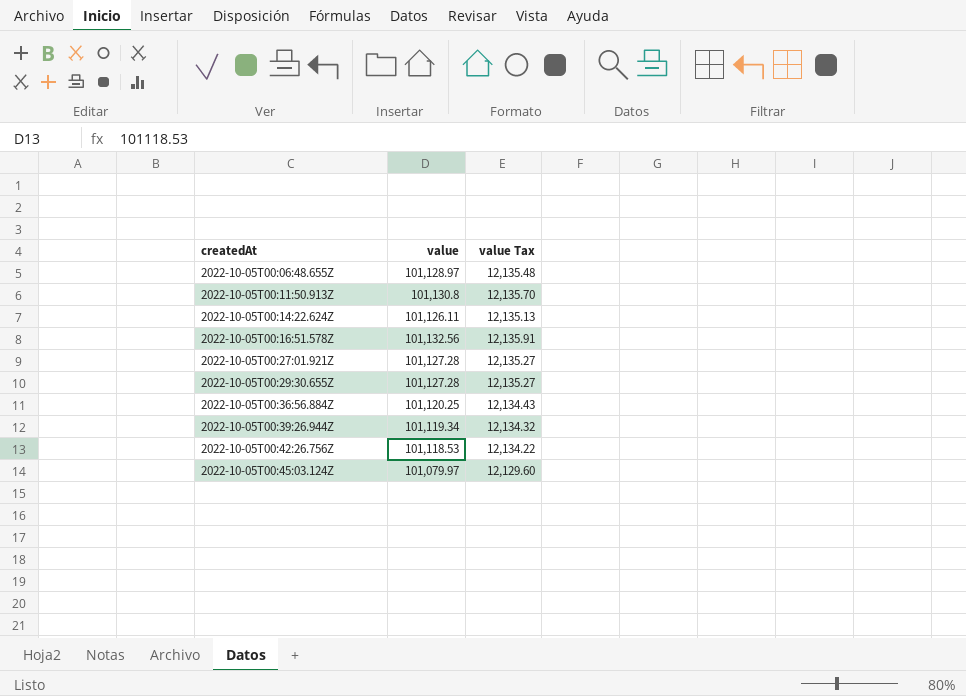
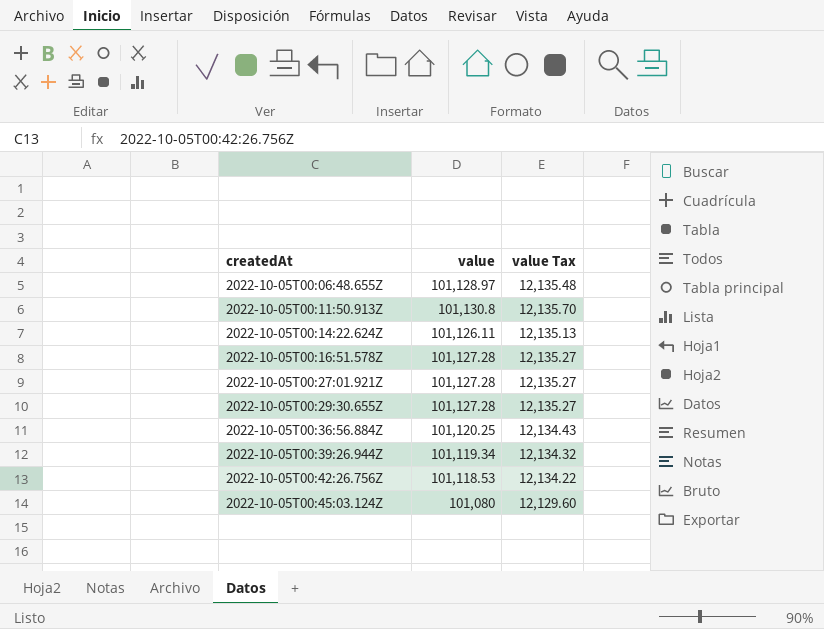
2022-10-05T00:16:51.578Z | value: 101,132.56 -> 101,127.28
2022-10-05T00:16:51.578Z | value Tax: 12,135.91 -> 12,135.27
2022-10-05T00:45:03.124Z | value: 101,079.97 -> 101,080

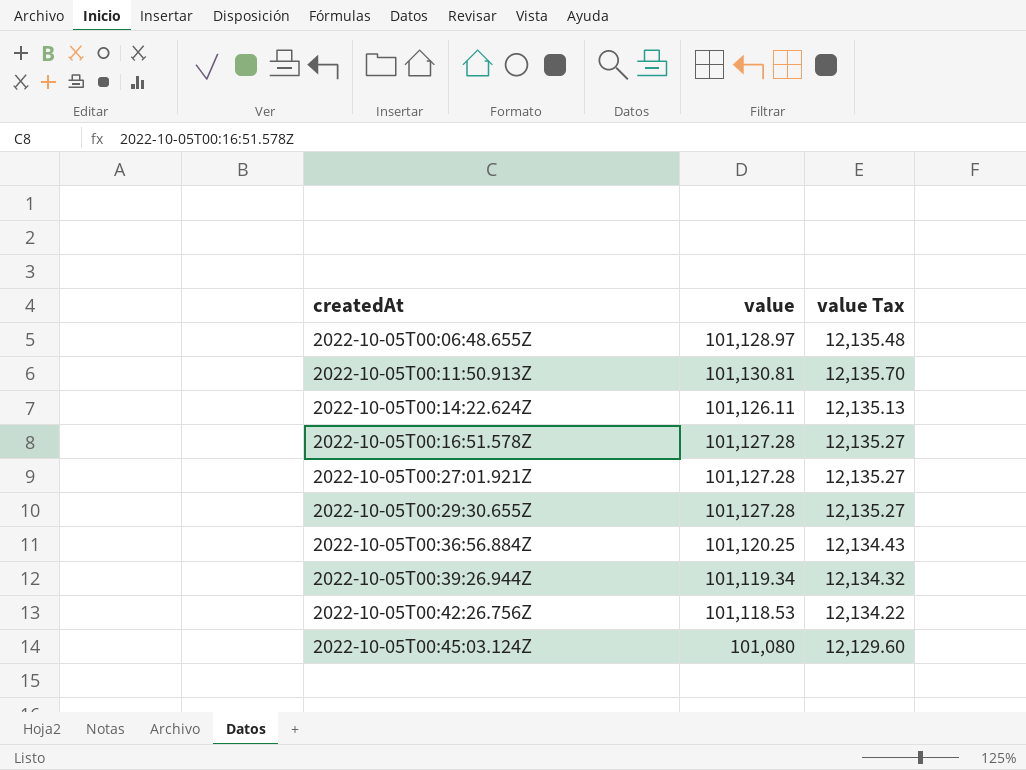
2022-10-05T00:11:50.913Z | value: 101,130.8 -> 101,130.81

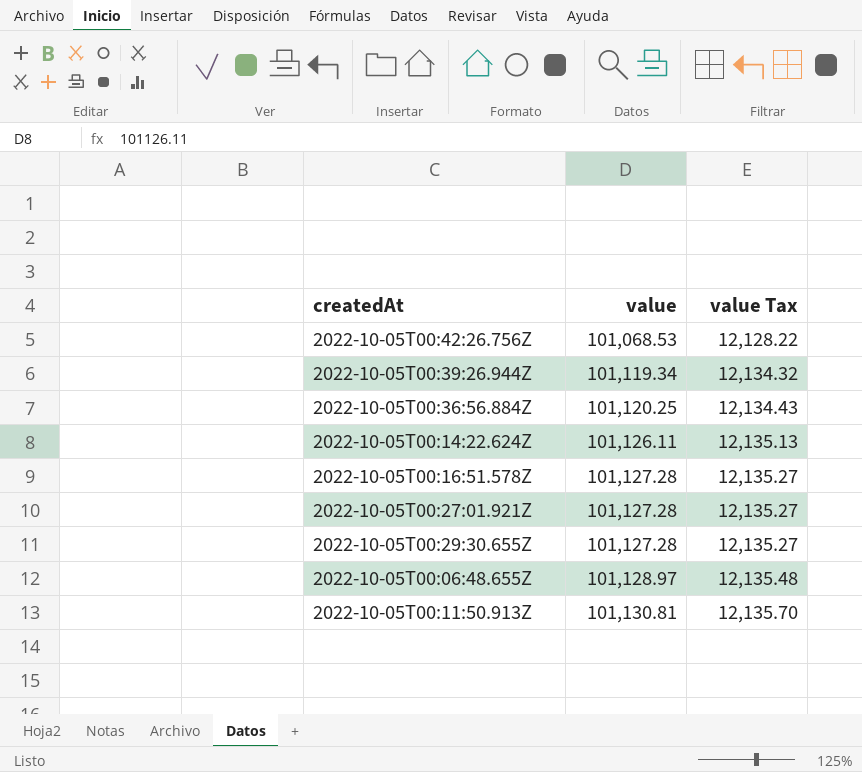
row order: createdAt ascending -> value ascending
row 2022-10-05T00:45:03.124Z: 101,080 | 12,129.60 -> none
2022-10-05T00:42:26.756Z | value: 101,118.53 -> 101,068.53
2022-10-05T00:42:26.756Z | value Tax: 12,134.22 -> 12,128.22

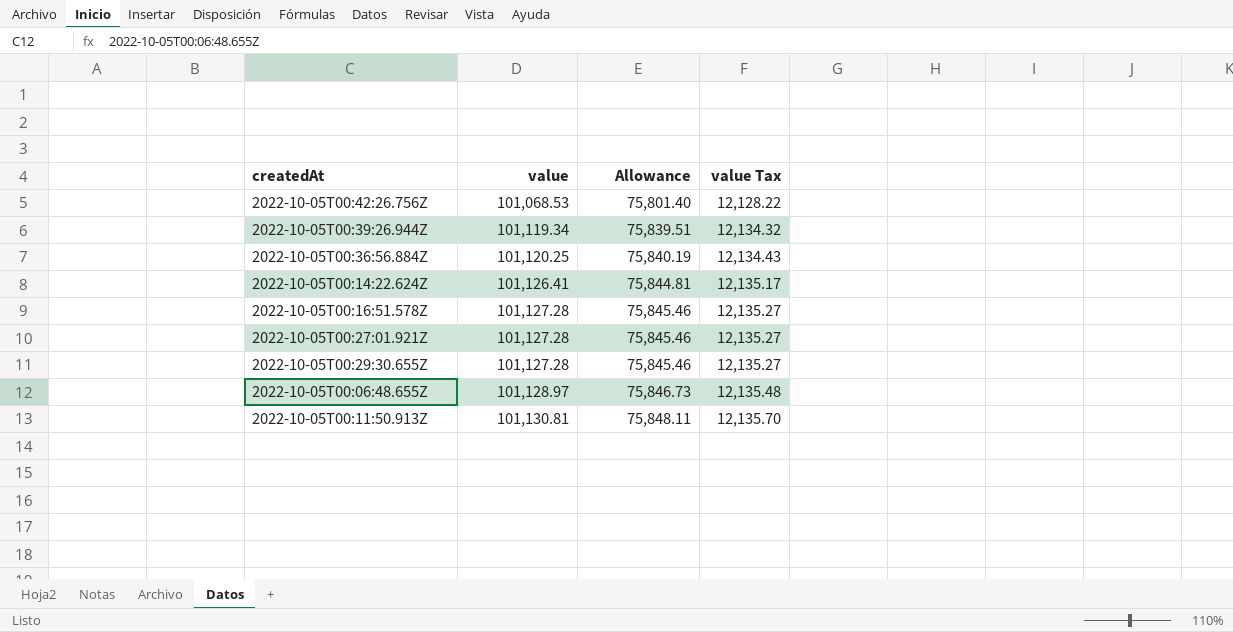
column Allowance | formula: none -> [value] * 0.75
2022-10-05T00:14:22.624Z | value: 101,126.11 -> 101,126.41
2022-10-05T00:14:22.624Z | value Tax: 12,135.13 -> 12,135.17

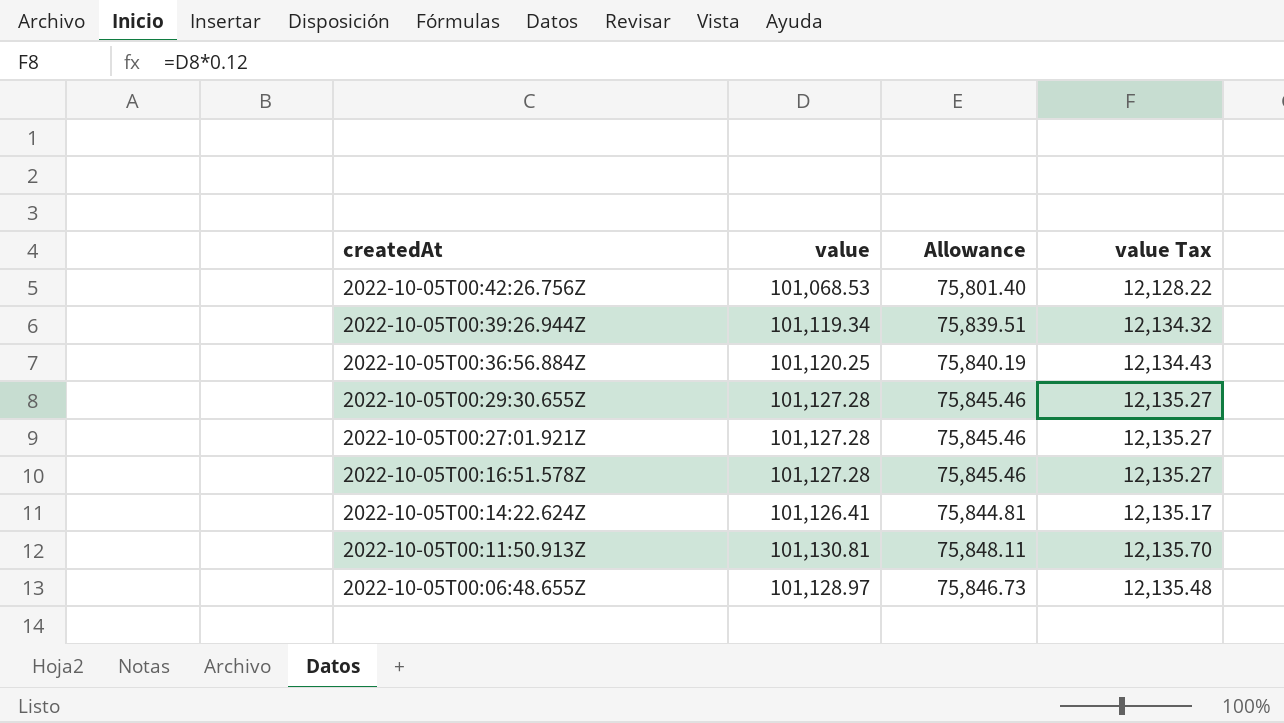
row order: value ascending -> createdAt descending

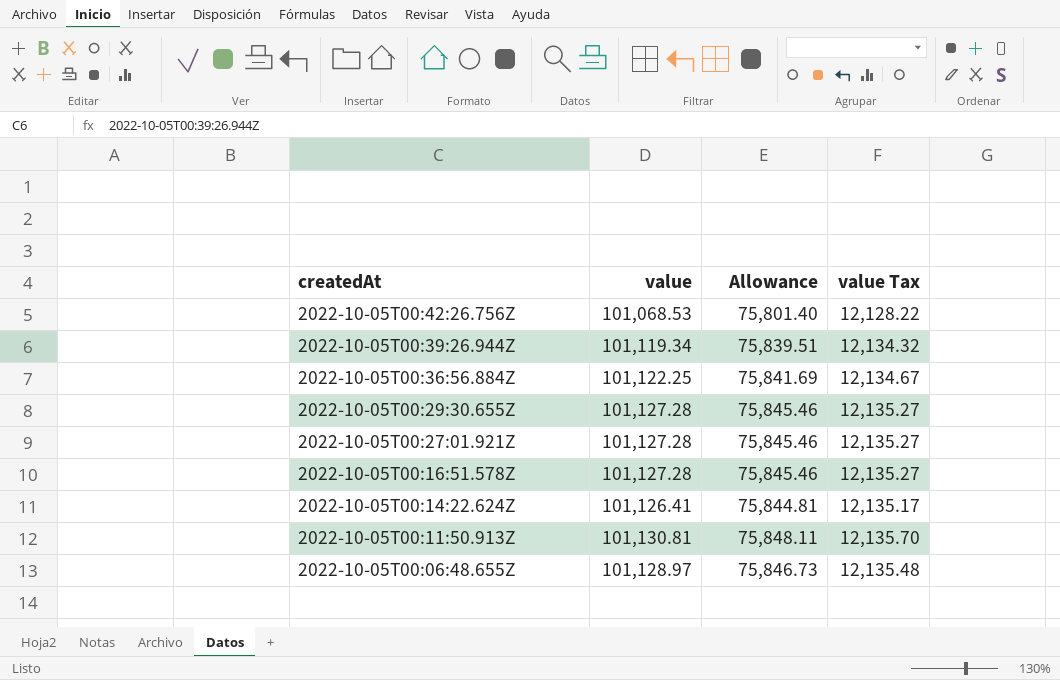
2022-10-05T00:36:56.884Z | value: 101,120.25 -> 101,122.25
2022-10-05T00:36:56.884Z | Allowance: 75,840.19 -> 75,841.69
2022-10-05T00:36:56.884Z | value Tax: 12,134.43 -> 12,134.67

